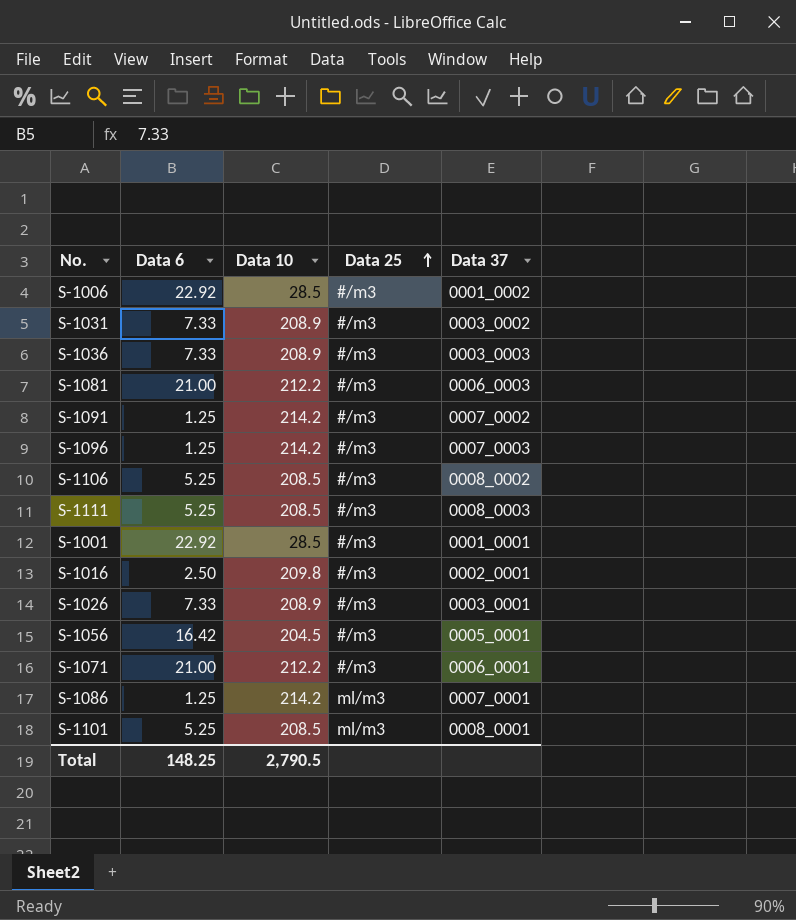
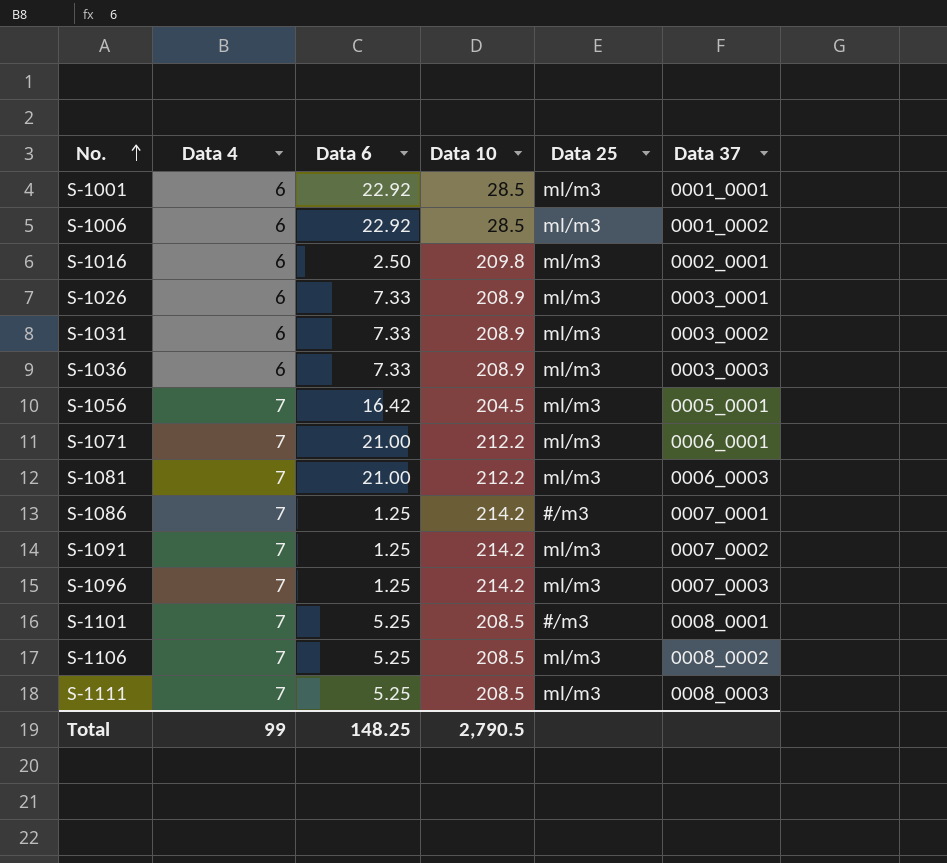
row order: Data 25 ascending -> No. ascending
column Data 4 | position: none -> 2
S-1001 | Data 25: #/m3 -> ml/m3
S-1006 | Data 25: #/m3 -> ml/m3
S-1016 | Data 25: #/m3 -> ml/m3
S-1026 | Data 25: #/m3 -> ml/m3
S-1031 | Data 25: #/m3 -> ml/m3
S-1036 | Data 25: #/m3 -> ml/m3
S-1056 | Data 25: #/m3 -> ml/m3
S-1071 | Data 25: #/m3 -> ml/m3
S-1081 | Data 25: #/m3 -> ml/m3
S-1086 | Data 25: ml/m3 -> #/m3
S-1091 | Data 25: #/m3 -> ml/m3
S-1096 | Data 25: #/m3 -> ml/m3
S-1101 | Data 25: ml/m3 -> #/m3
S-1106 | Data 25: #/m3 -> ml/m3
S-1111 | Data 25: #/m3 -> ml/m3

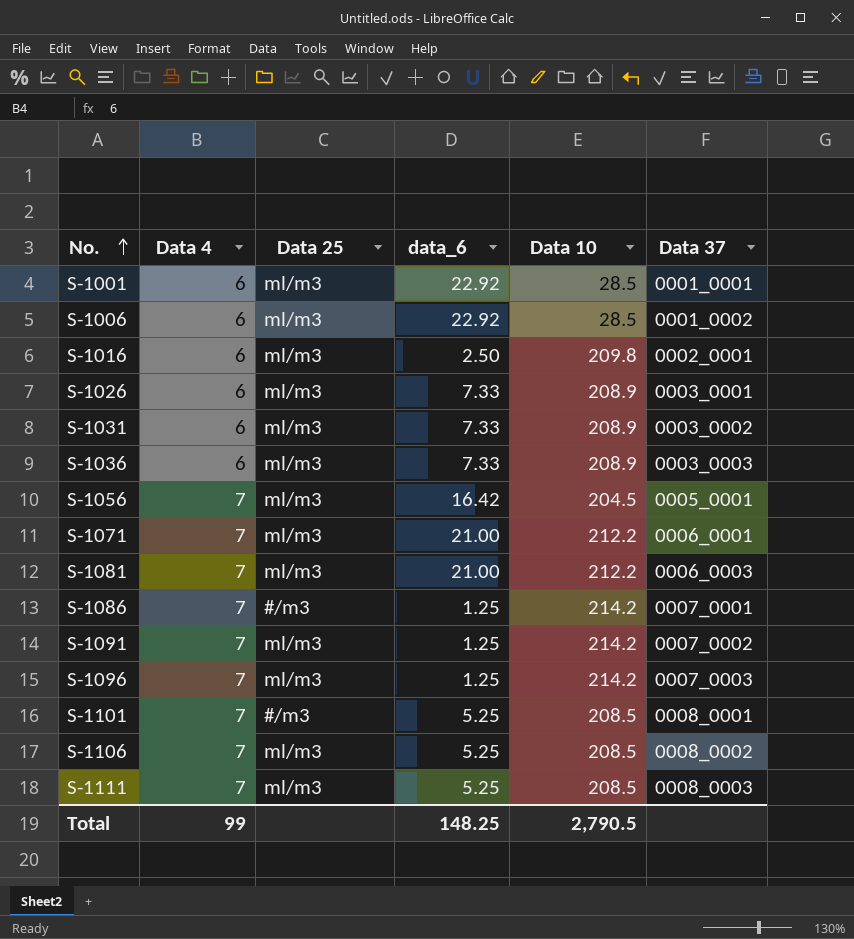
column Data 25 | position: 5 -> 3
column name: Data 6 -> data_6

